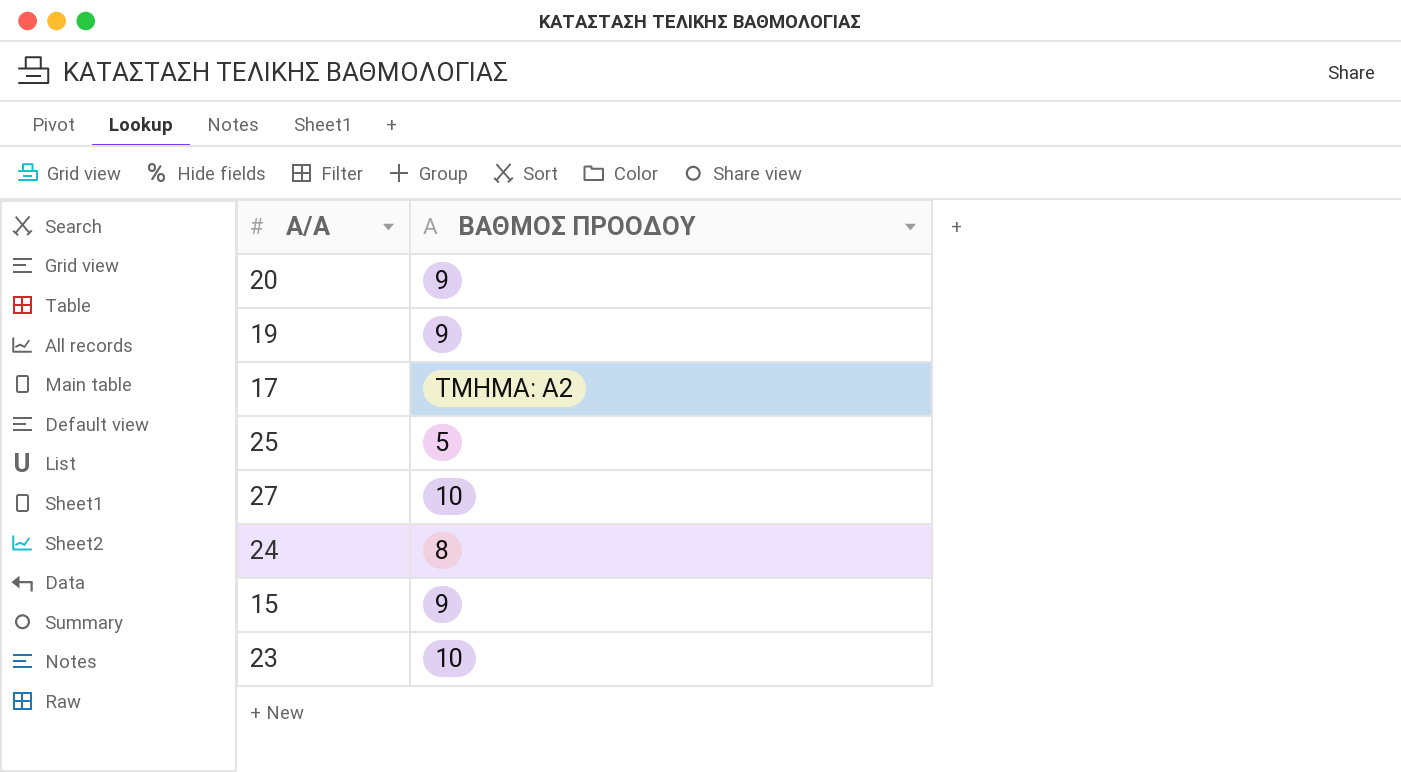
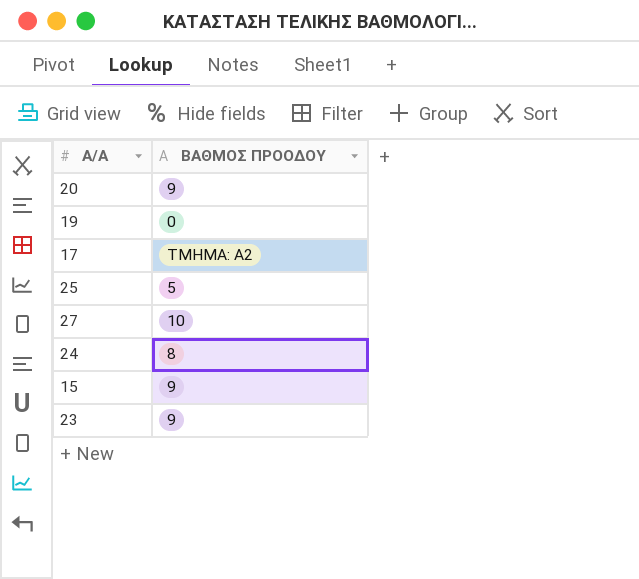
19 | ΒΑΘΜΟΣ ΠΡΟΟΔΟΥ: 9 -> 0
23 | ΒΑΘΜΟΣ ΠΡΟΟΔΟΥ: 10 -> 9

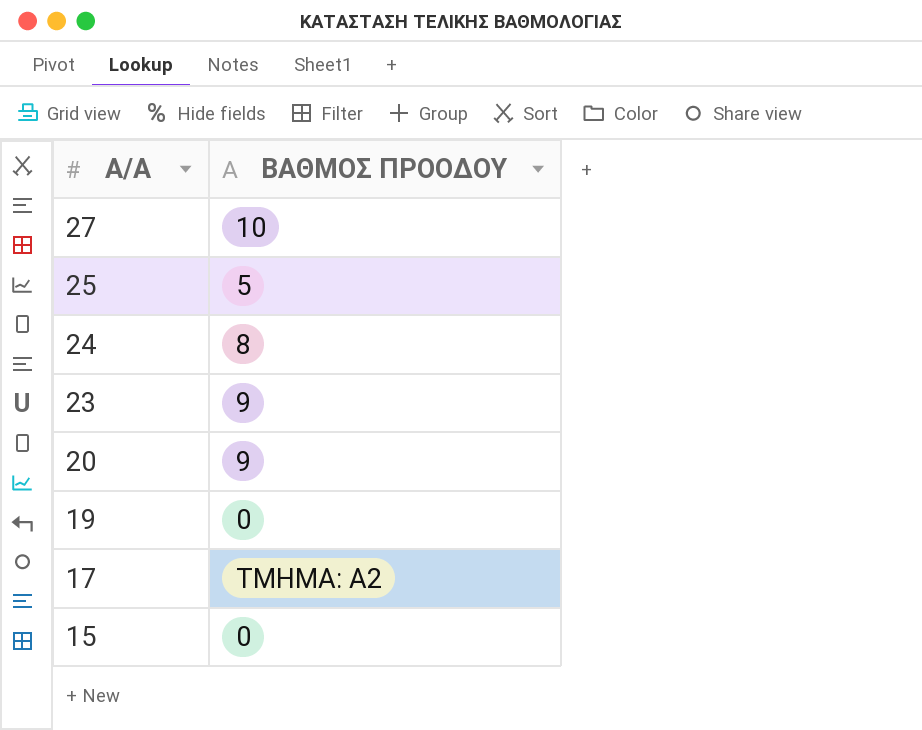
row order: none -> Α/Α descending
15 | ΒΑΘΜΟΣ ΠΡΟΟΔΟΥ: 9 -> 0

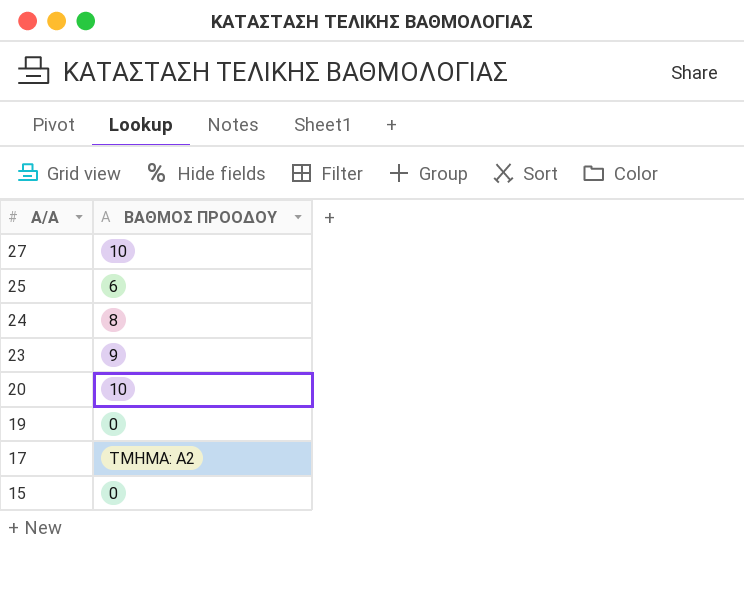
25 | ΒΑΘΜΟΣ ΠΡΟΟΔΟΥ: 5 -> 6
20 | ΒΑΘΜΟΣ ΠΡΟΟΔΟΥ: 9 -> 10

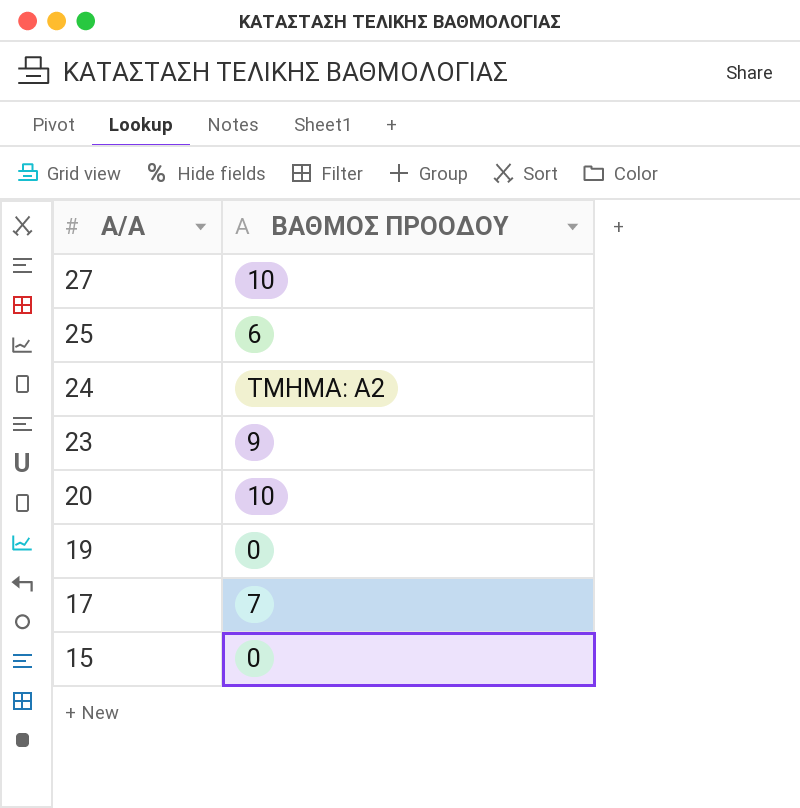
24 | ΒΑΘΜΟΣ ΠΡΟΟΔΟΥ: 8 -> ΤΜΗΜΑ: Α2
17 | ΒΑΘΜΟΣ ΠΡΟΟΔΟΥ: ΤΜΗΜΑ: Α2 -> 7

